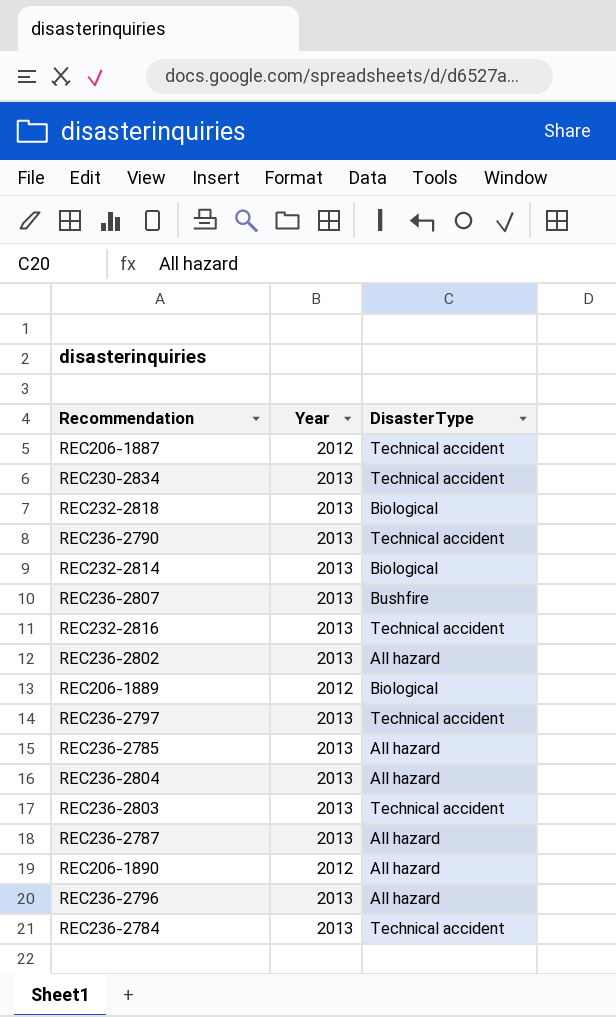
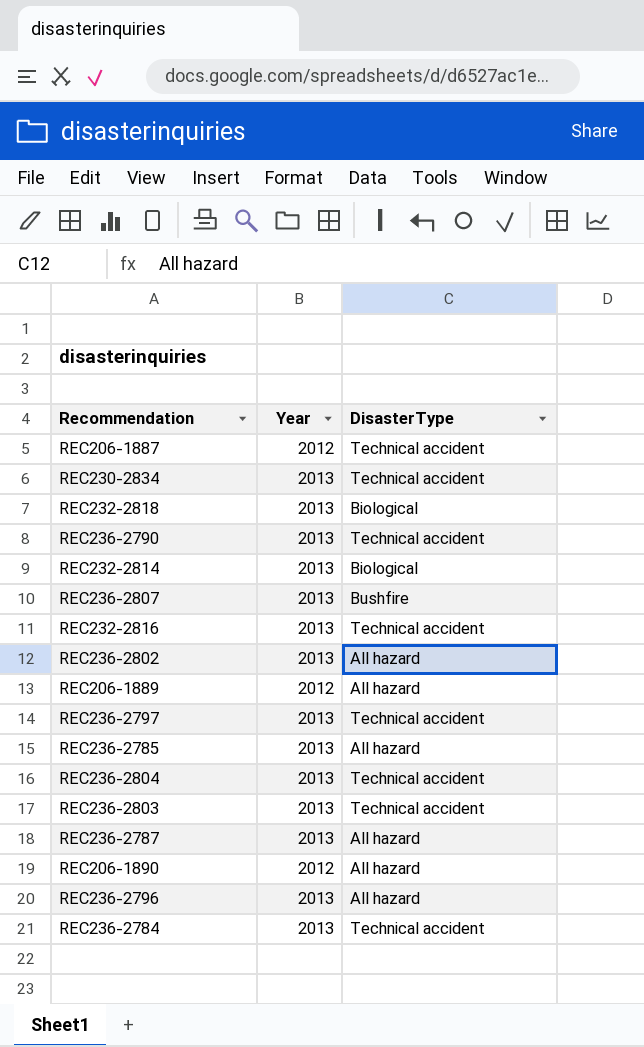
REC206-1889 | DisasterType: Biological -> All hazard
REC236-2804 | DisasterType: All hazard -> Technical accident

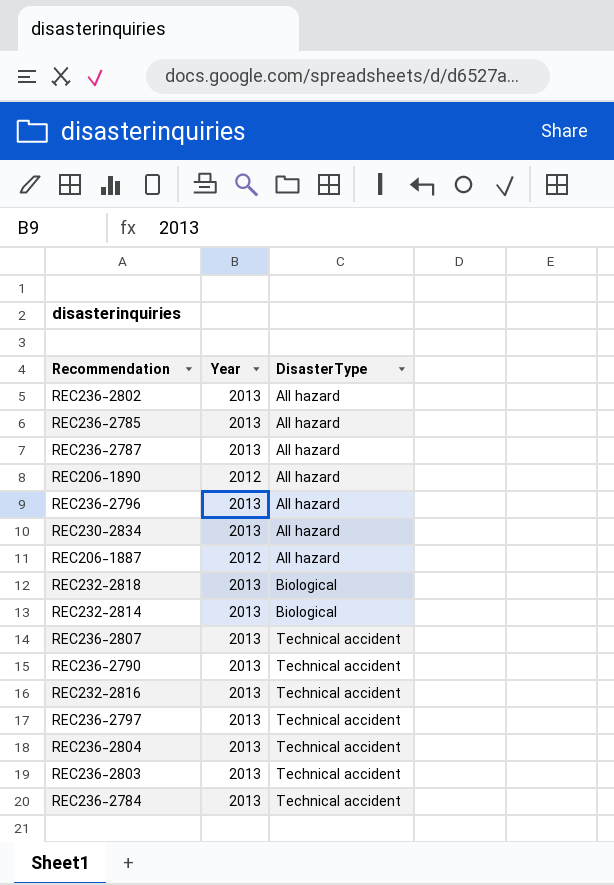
row order: none -> DisasterType ascending
row REC206-1889: 2012 | All hazard -> none
REC230-2834 | DisasterType: Technical accident -> All hazard
REC206-1887 | DisasterType: Technical accident -> All hazard
REC236-2807 | DisasterType: Bushfire -> Technical accident

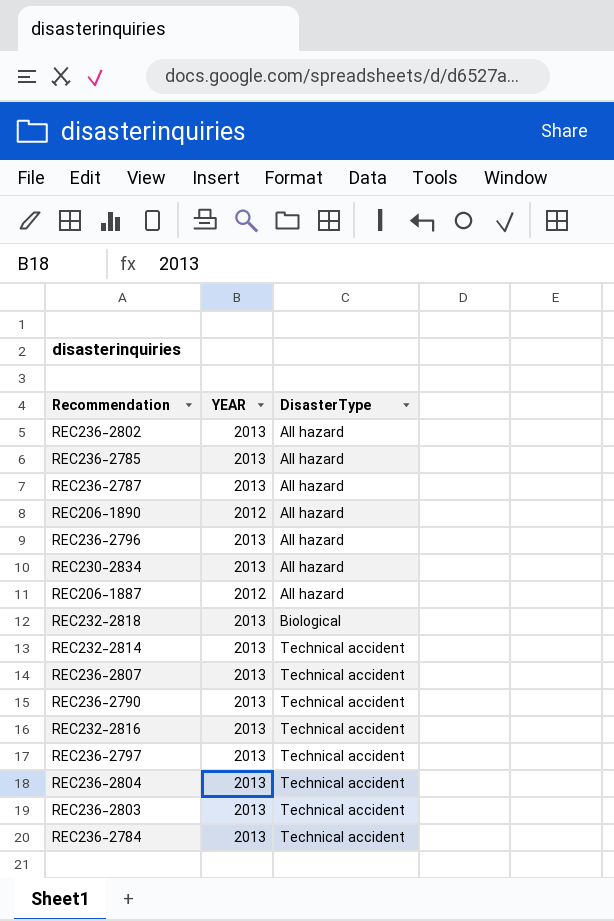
column name: Year -> YEAR
REC232-2814 | DisasterType: Biological -> Technical accident

